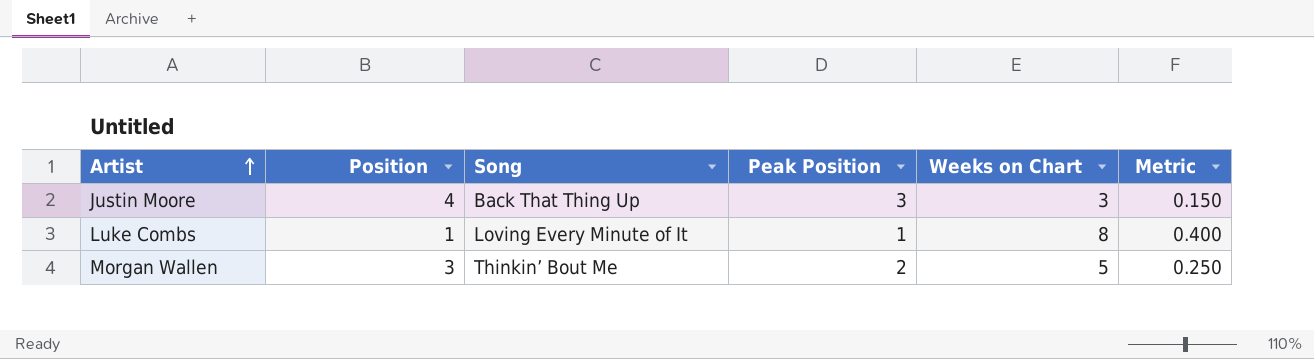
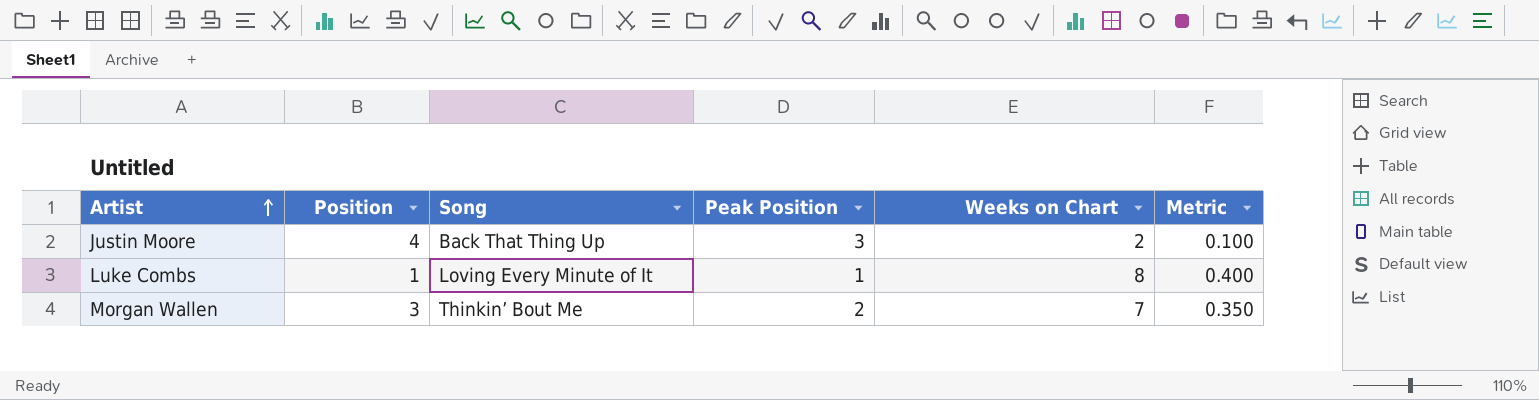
Justin Moore | Weeks on Chart: 3 -> 2
Justin Moore | Metric: 0.150 -> 0.100
Morgan Wallen | Weeks on Chart: 5 -> 7
Morgan Wallen | Metric: 0.250 -> 0.350

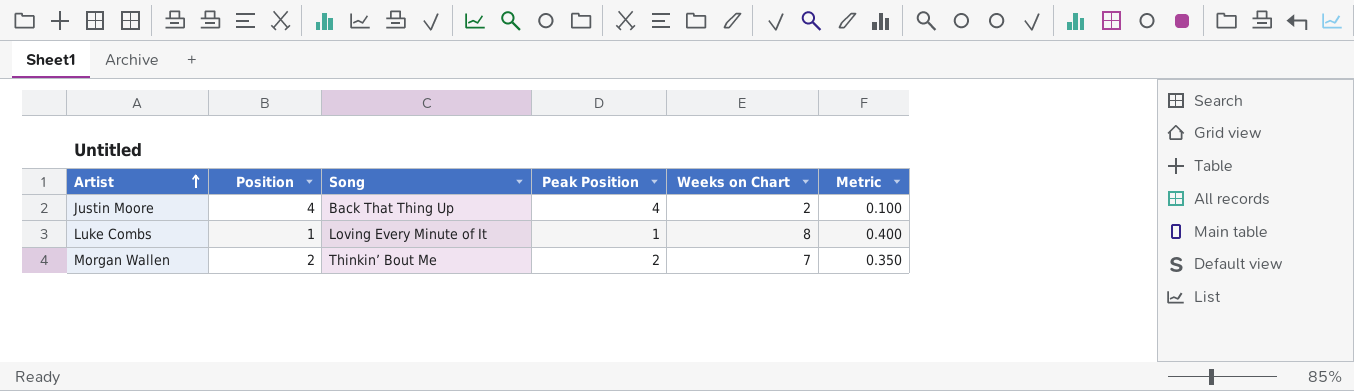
Justin Moore | Peak Position: 3 -> 4
Morgan Wallen | Position: 3 -> 2

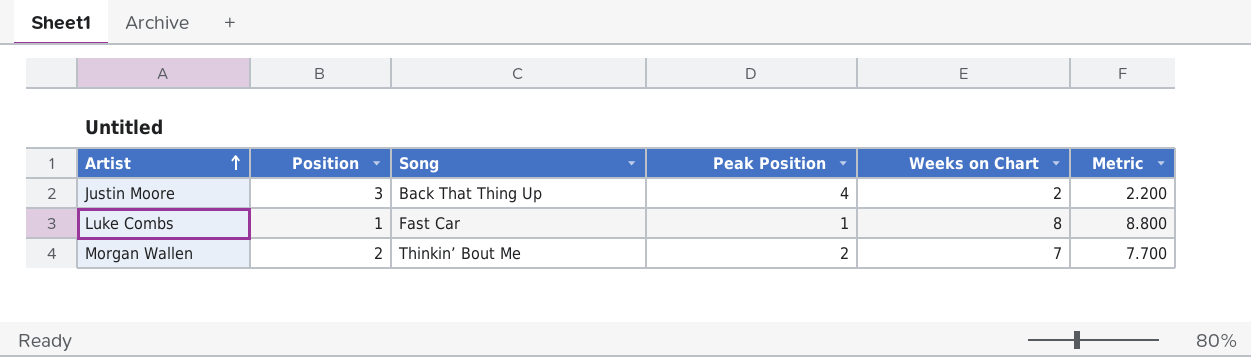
column Metric | formula: [Weeks on Chart] * 0.05 -> [Weeks on Chart] * 1.1
Justin Moore | Position: 4 -> 3
Luke Combs | Song: Loving Every Minute of It -> Fast Car

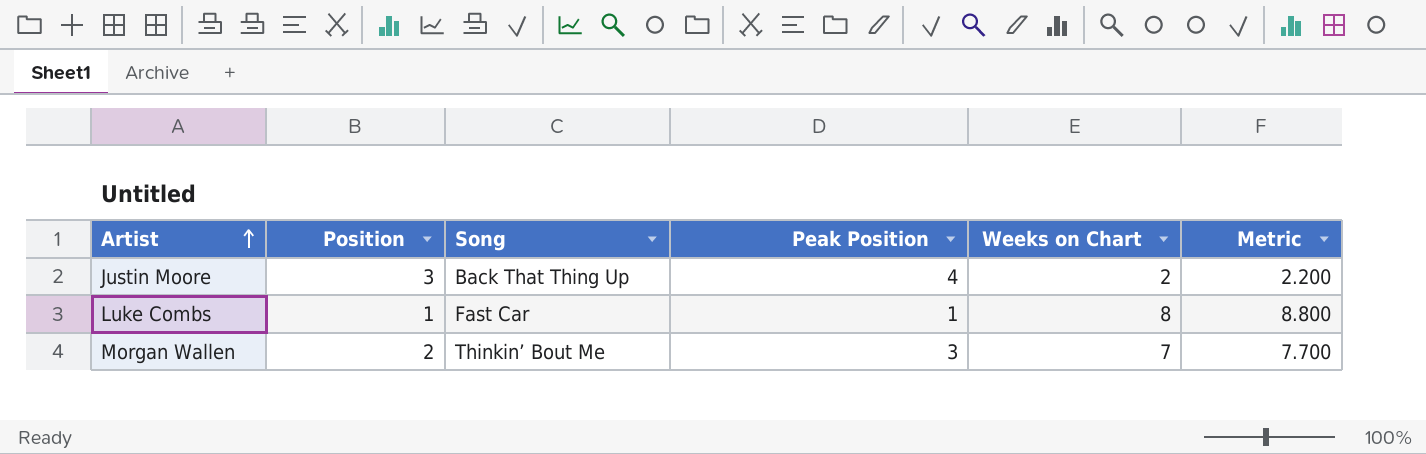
Morgan Wallen | Peak Position: 2 -> 3

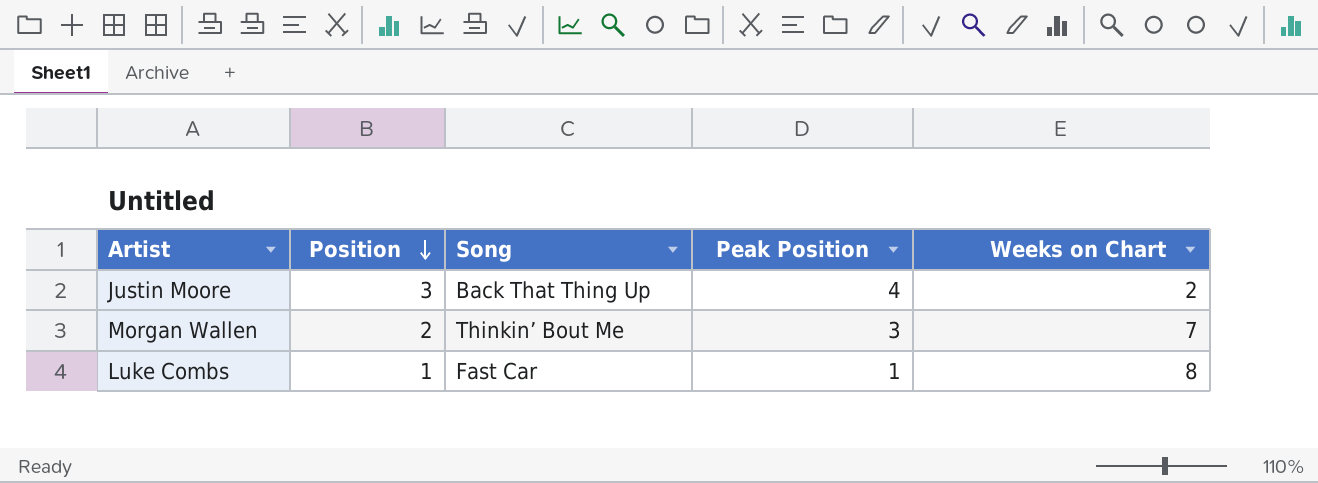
row order: Artist ascending -> Position descending
column Metric | formula: [Weeks on Chart] * 1.1 -> none

